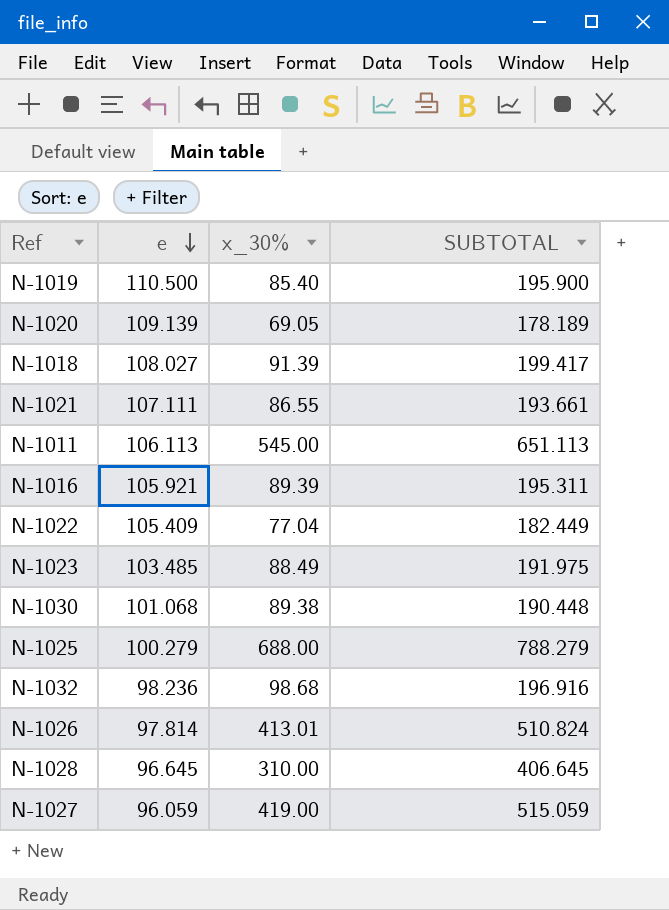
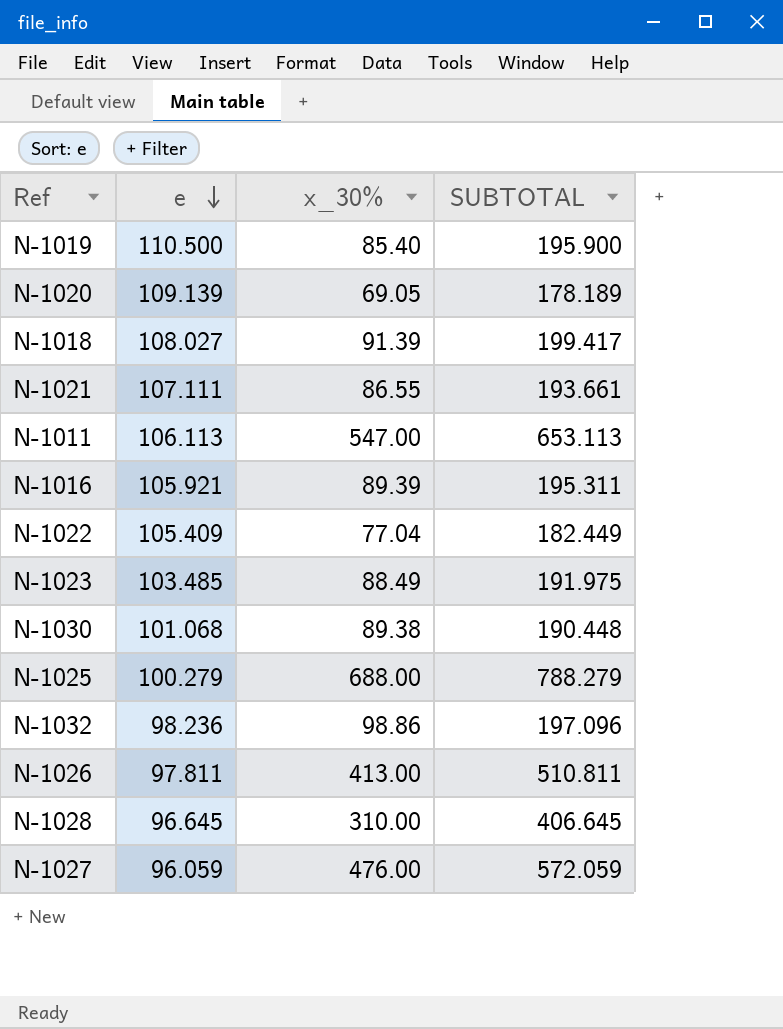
N-1011 | x_30%: 545.00 -> 547.00
N-1011 | SUBTOTAL: 651.113 -> 653.113
N-1032 | x_30%: 98.68 -> 98.86
N-1032 | SUBTOTAL: 196.916 -> 197.096
N-1026 | e: 97.814 -> 97.811
N-1026 | x_30%: 413.01 -> 413.00
N-1026 | SUBTOTAL: 510.824 -> 510.811
N-1027 | x_30%: 419.00 -> 476.00
N-1027 | SUBTOTAL: 515.059 -> 572.059

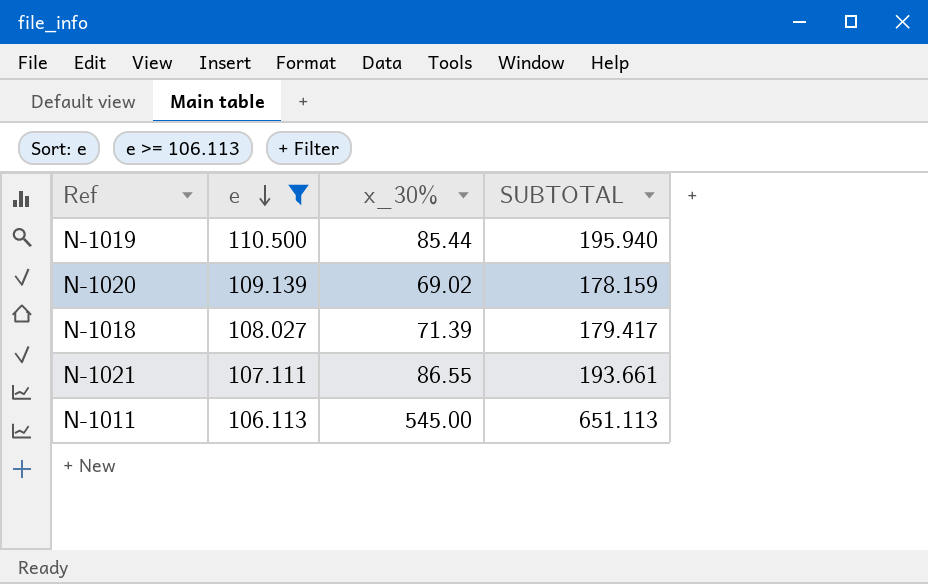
filter: none -> e >= 106.113
N-1019 | x_30%: 85.40 -> 85.44
N-1019 | SUBTOTAL: 195.900 -> 195.940
N-1020 | x_30%: 69.05 -> 69.02
N-1020 | SUBTOTAL: 178.189 -> 178.159
N-1018 | x_30%: 91.39 -> 71.39
N-1018 | SUBTOTAL: 199.417 -> 179.417
N-1011 | x_30%: 547.00 -> 545.00
N-1011 | SUBTOTAL: 653.113 -> 651.113

